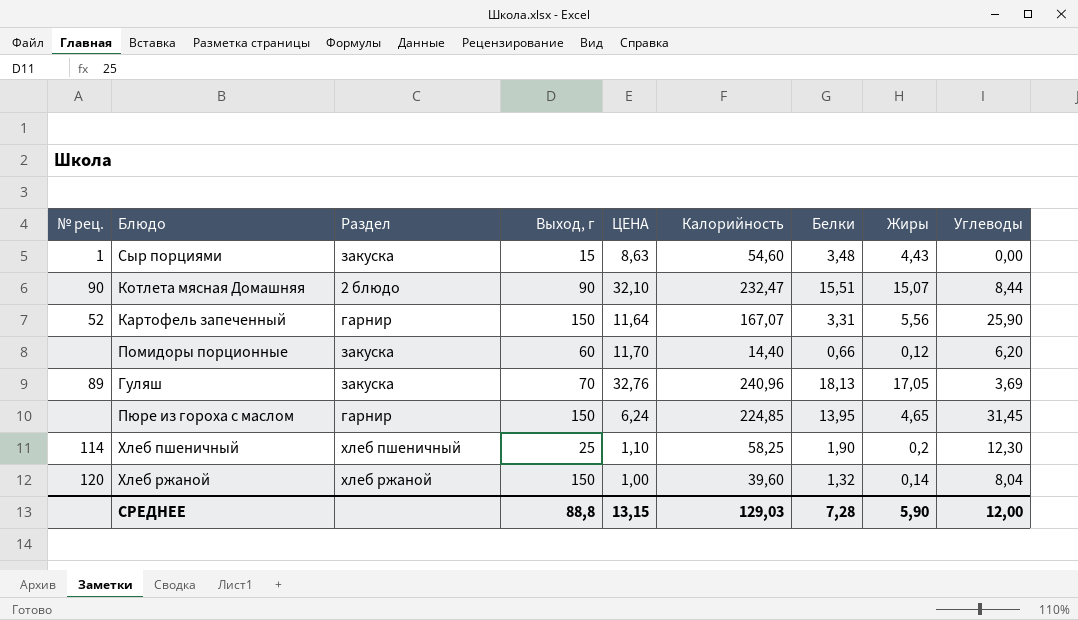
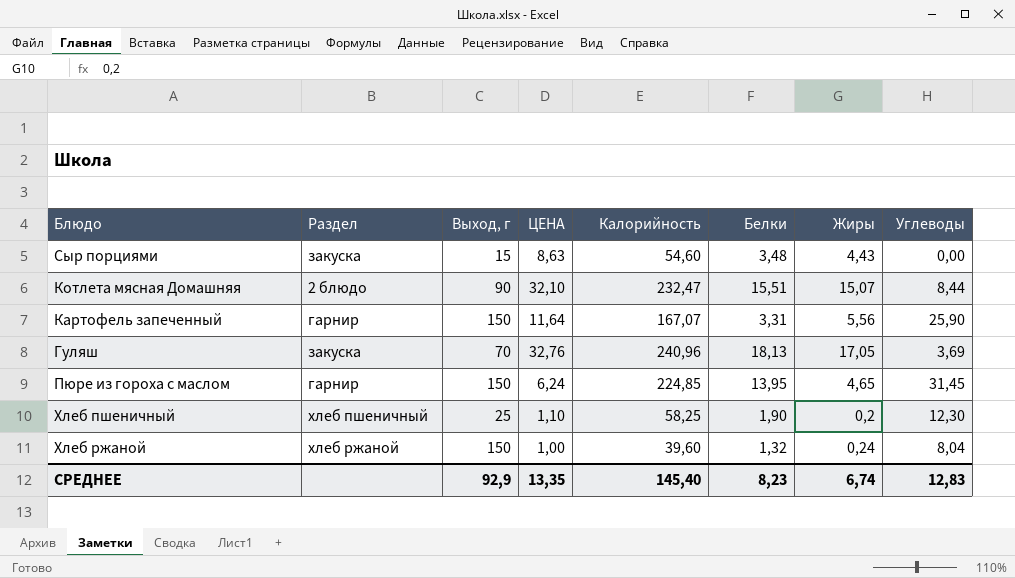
column № рец. | position: 1 -> none
row Помидоры порционные: none | закуска | 60 | 11,70 | 14,40 | 0,66 | 0,12 | 6,20 -> none
Хлеб ржаной | Жиры: 0,14 -> 0,24
СРЕДНЕЕ | Выход, г: 88,8 -> 92,9
СРЕДНЕЕ | ЦЕНА: 13,15 -> 13,35
СРЕДНЕЕ | Калорийность: 129,03 -> 145,40
СРЕДНЕЕ | Белки: 7,28 -> 8,23
СРЕДНЕЕ | Жиры: 5,90 -> 6,74
СРЕДНЕЕ | Углеводы: 12,00 -> 12,83

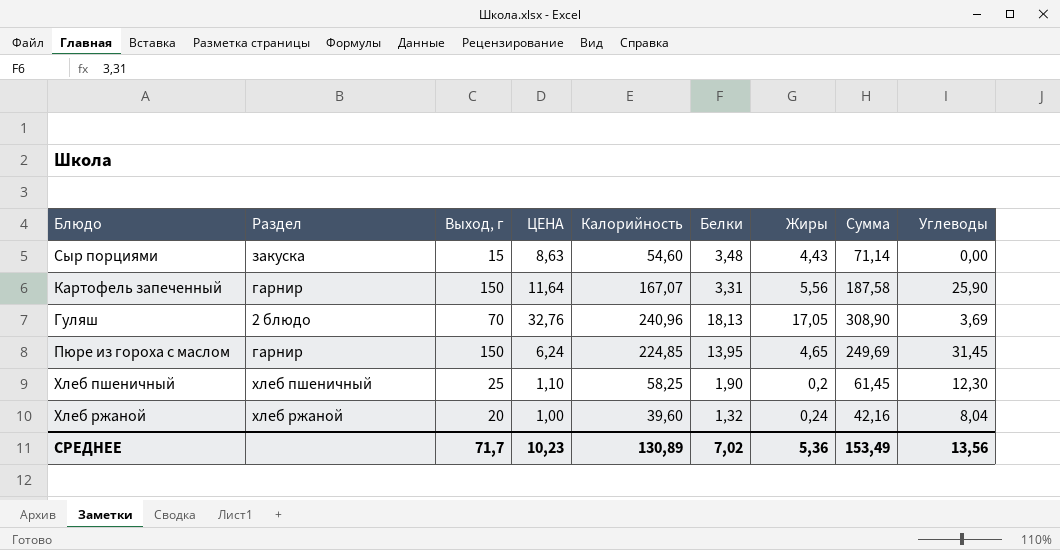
column Сумма | formula: none -> [ЦЕНА] + [Калорийность] + [Белки] + [Жиры]
row Котлета мясная Домашняя: 2 блюдо | 90 | 32,10 | 232,47 | 15,51 | 15,07 | 8,44 -> none
Гуляш | Раздел: закуска -> 2 блюдо
Хлеб ржаной | Выход, г: 150 -> 20
СРЕДНЕЕ | Выход, г: 92,9 -> 71,7
СРЕДНЕЕ | ЦЕНА: 13,35 -> 10,23
СРЕДНЕЕ | Калорийность: 145,40 -> 130,89
СРЕДНЕЕ | Белки: 8,23 -> 7,02
СРЕДНЕЕ | Жиры: 6,74 -> 5,36
СРЕДНЕЕ | Углеводы: 12,83 -> 13,56

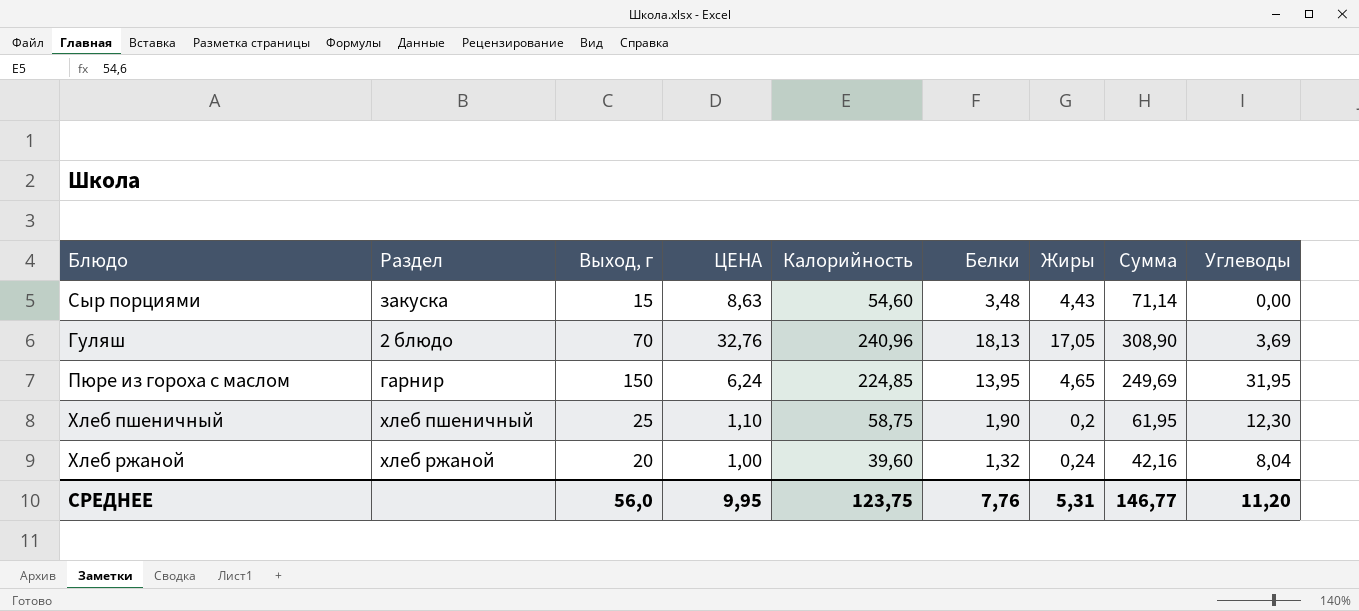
row Картофель запеченный: гарнир | 150 | 11,64 | 167,07 | 3,31 | 5,56 | 187,58 | 25,90 -> none
Пюре из гороха с маслом | Углеводы: 31,45 -> 31,95
Хлеб пшеничный | Калорийность: 58,25 -> 58,75
Хлеб пшеничный | Сумма: 61,45 -> 61,95
СРЕДНЕЕ | Выход, г: 71,7 -> 56,0
СРЕДНЕЕ | ЦЕНА: 10,23 -> 9,95
СРЕДНЕЕ | Калорийность: 130,89 -> 123,75
СРЕДНЕЕ | Белки: 7,02 -> 7,76
СРЕДНЕЕ | Жиры: 5,36 -> 5,31
СРЕДНЕЕ | Сумма: 153,49 -> 146,77
СРЕДНЕЕ | Углеводы: 13,56 -> 11,20

